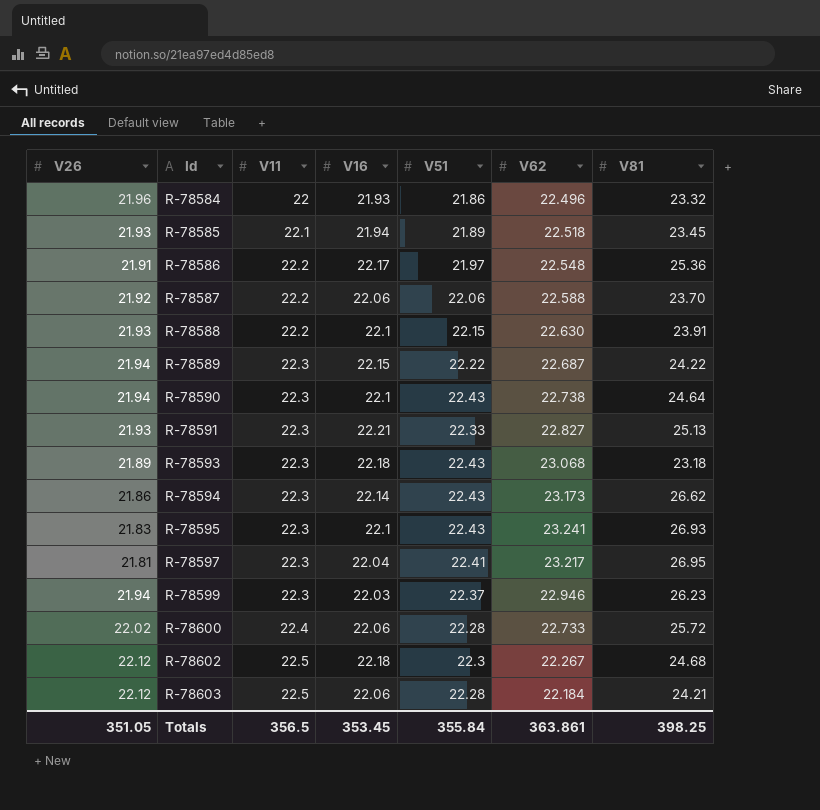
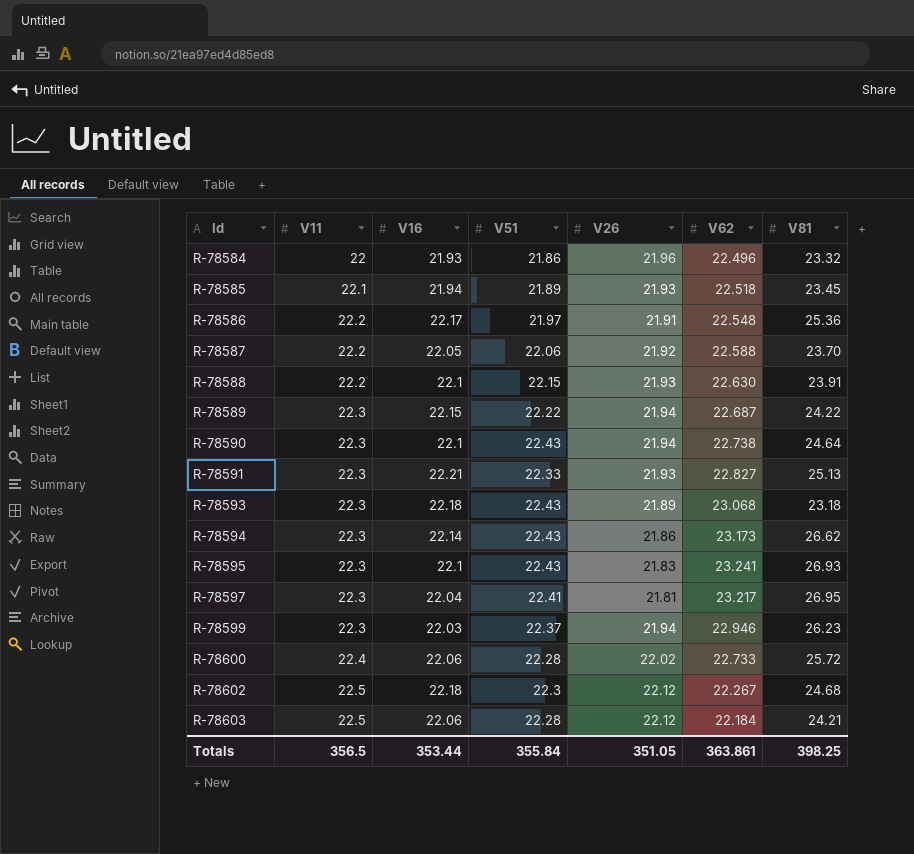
column V26 | position: 1 -> 5
R-78587 | V16: 22.06 -> 22.05
Totals | V16: 353.45 -> 353.44

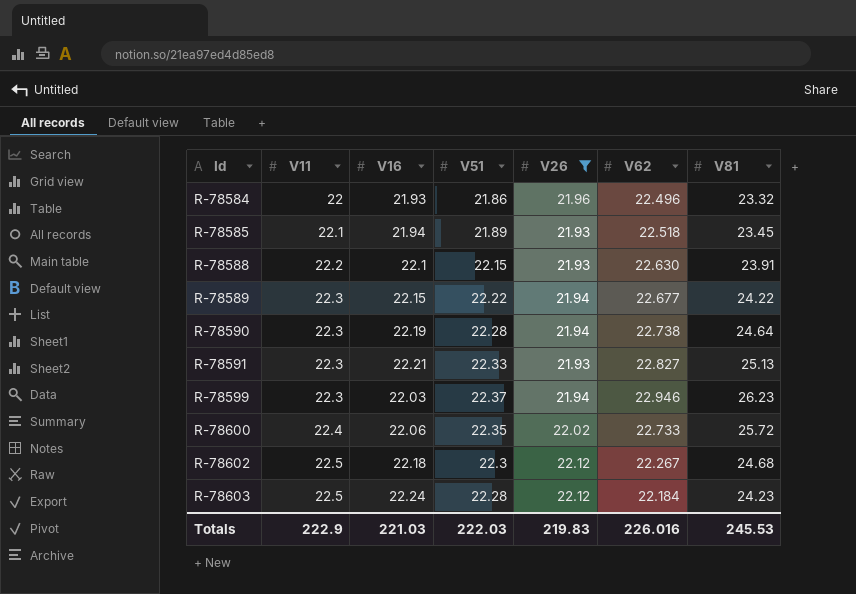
filter: none -> V26 >= 21.93
R-78589 | V62: 22.687 -> 22.677
R-78590 | V16: 22.1 -> 22.19
R-78590 | V51: 22.43 -> 22.28
R-78600 | V51: 22.28 -> 22.35
R-78603 | V16: 22.06 -> 22.24
R-78603 | V81: 24.21 -> 24.23
Totals | V11: 356.5 -> 222.9
Totals | V16: 353.44 -> 221.03
Totals | V51: 355.84 -> 222.03
Totals | V26: 351.05 -> 219.83
Totals | V62: 363.861 -> 226.016
Totals | V81: 398.25 -> 245.53

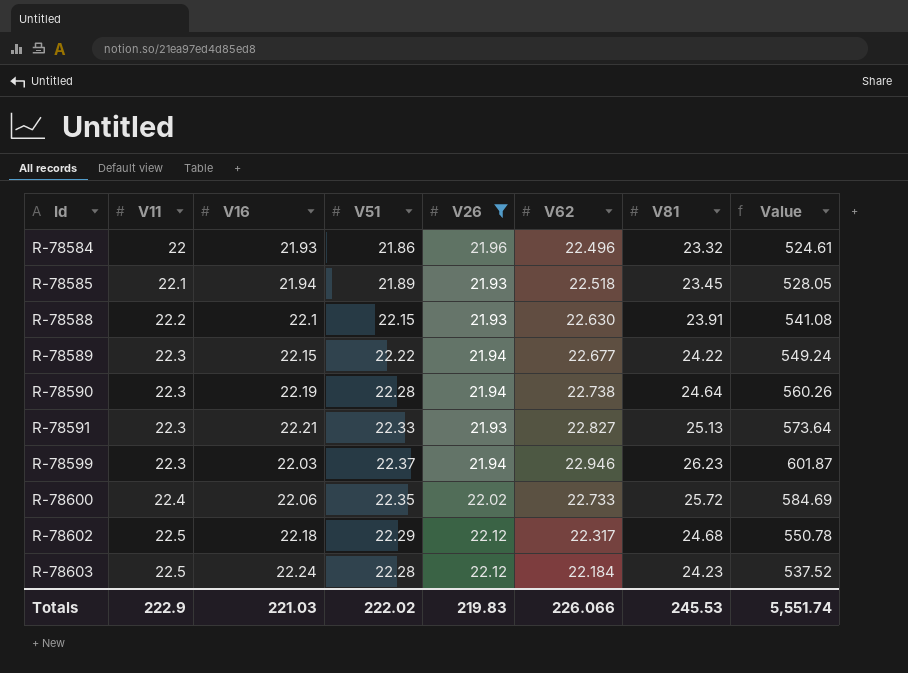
column Value | formula: none -> [V62] * [V81]
R-78602 | V51: 22.3 -> 22.29
R-78602 | V62: 22.267 -> 22.317
Totals | V51: 222.03 -> 222.02
Totals | V62: 226.016 -> 226.066

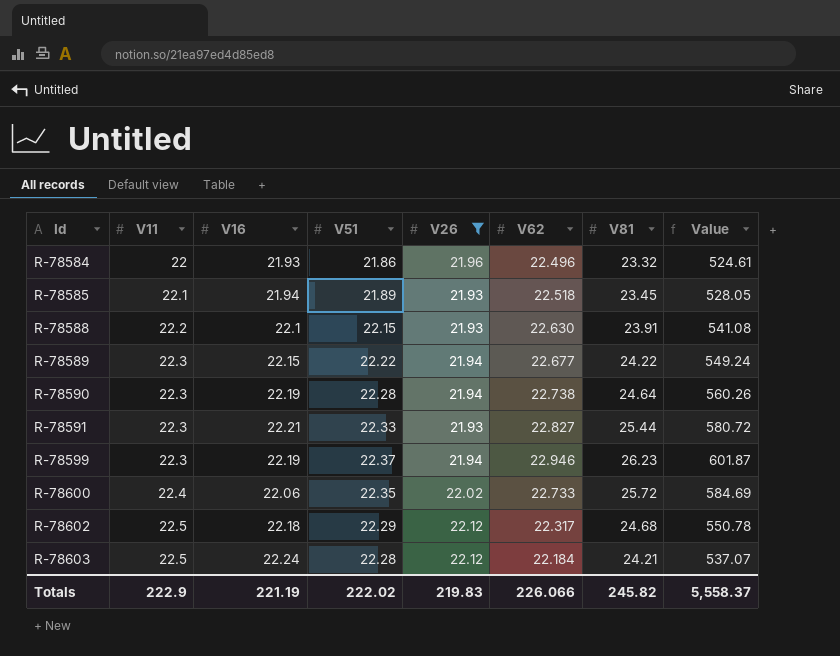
R-78591 | V81: 25.13 -> 25.44
R-78591 | Value: 573.64 -> 580.72
R-78599 | V16: 22.03 -> 22.19
R-78603 | V81: 24.23 -> 24.21
R-78603 | Value: 537.52 -> 537.07
Totals | V16: 221.03 -> 221.19
Totals | V81: 245.53 -> 245.82
Totals | Value: 5,551.74 -> 5,558.37

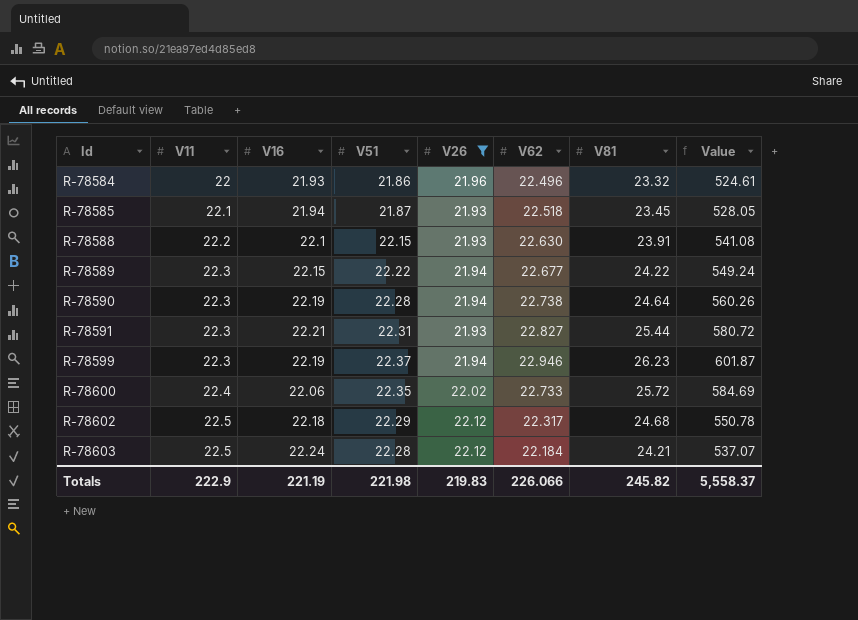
R-78585 | V51: 21.89 -> 21.87
R-78591 | V51: 22.33 -> 22.31
Totals | V51: 222.02 -> 221.98

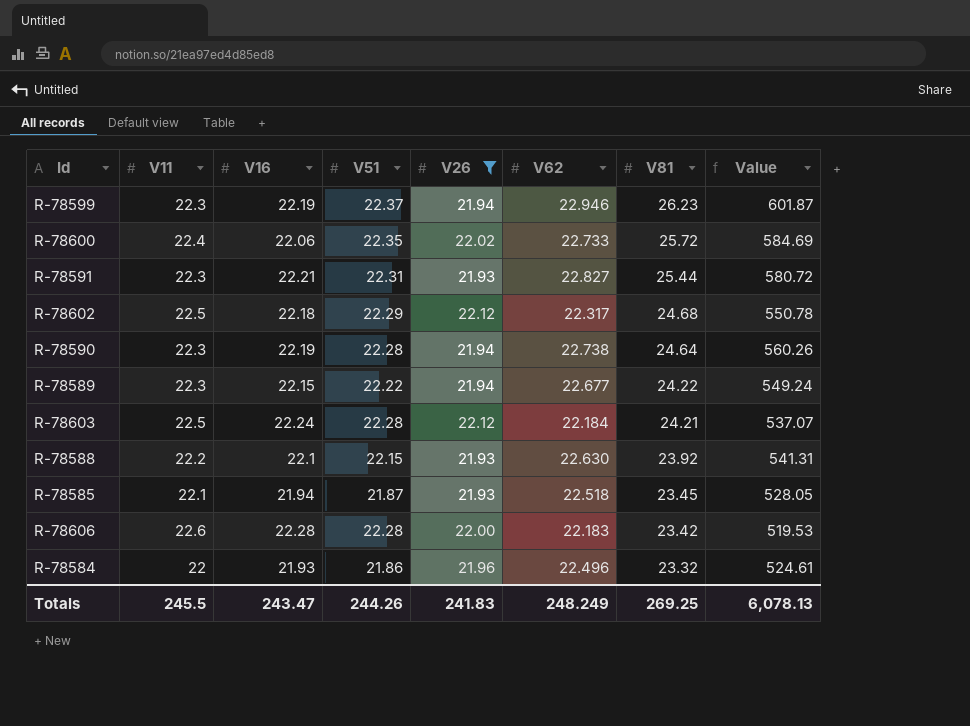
row order: Id ascending -> V81 descending
R-78588 | V81: 23.91 -> 23.92
R-78588 | Value: 541.08 -> 541.31
row R-78606: none -> 22.6 | 22.28 | 22.28 | 22.00 | 22.183 | 23.42 | 519.53
Totals | V11: 222.9 -> 245.5
Totals | V16: 221.19 -> 243.47
Totals | V51: 221.98 -> 244.26
Totals | V26: 219.83 -> 241.83
Totals | V62: 226.066 -> 248.249
Totals | V81: 245.82 -> 269.25
Totals | Value: 5,558.37 -> 6,078.13

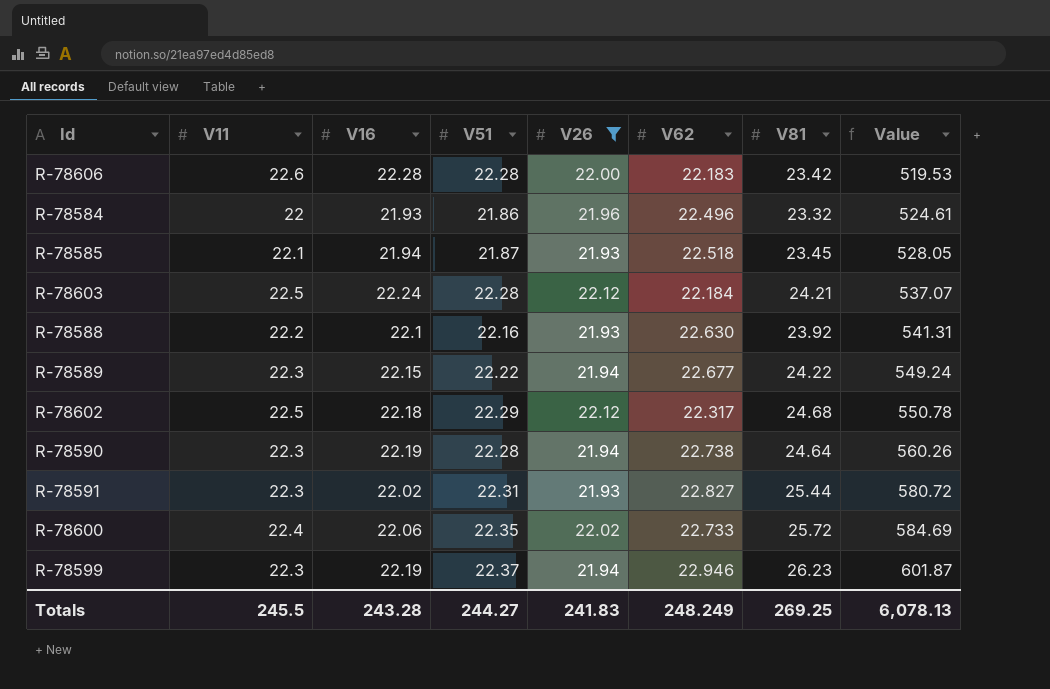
row order: V81 descending -> Value ascending
R-78588 | V51: 22.15 -> 22.16
R-78591 | V16: 22.21 -> 22.02
Totals | V16: 243.47 -> 243.28
Totals | V51: 244.26 -> 244.27

